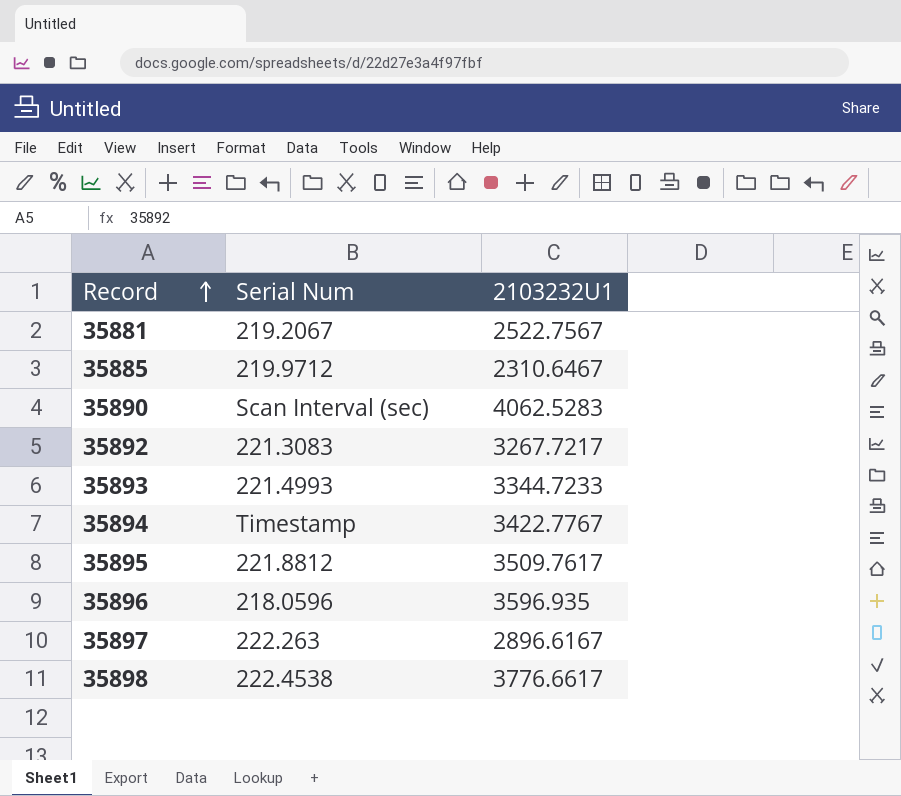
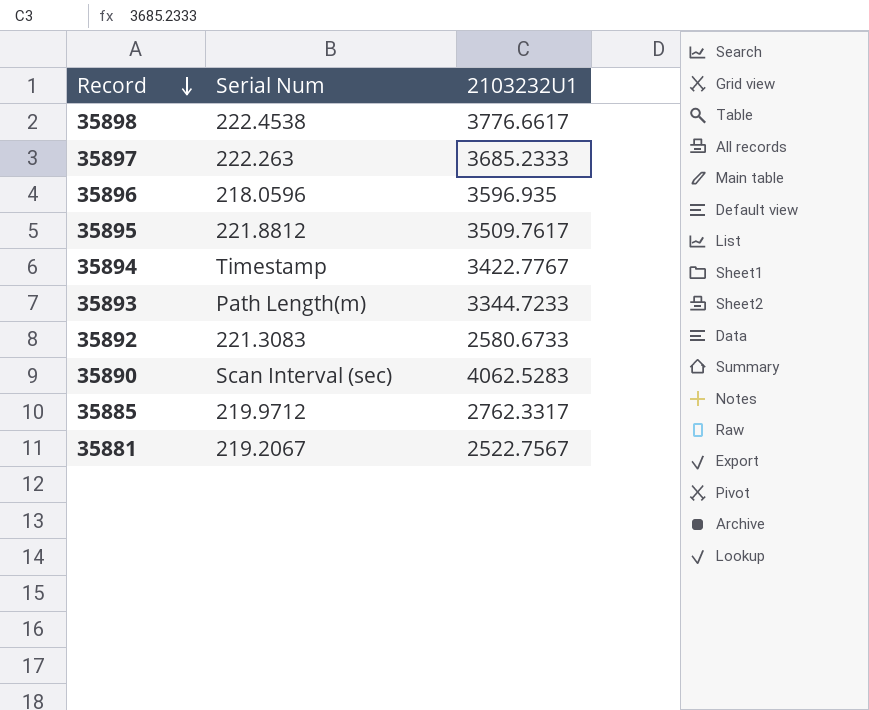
row order: Record ascending -> Record descending
35897 | 2103232U1: 2896.6167 -> 3685.2333
35893 | Serial Num: 221.4993 -> Path Length(m)
35892 | 2103232U1: 3267.7217 -> 2580.6733
35885 | 2103232U1: 2310.6467 -> 2762.3317

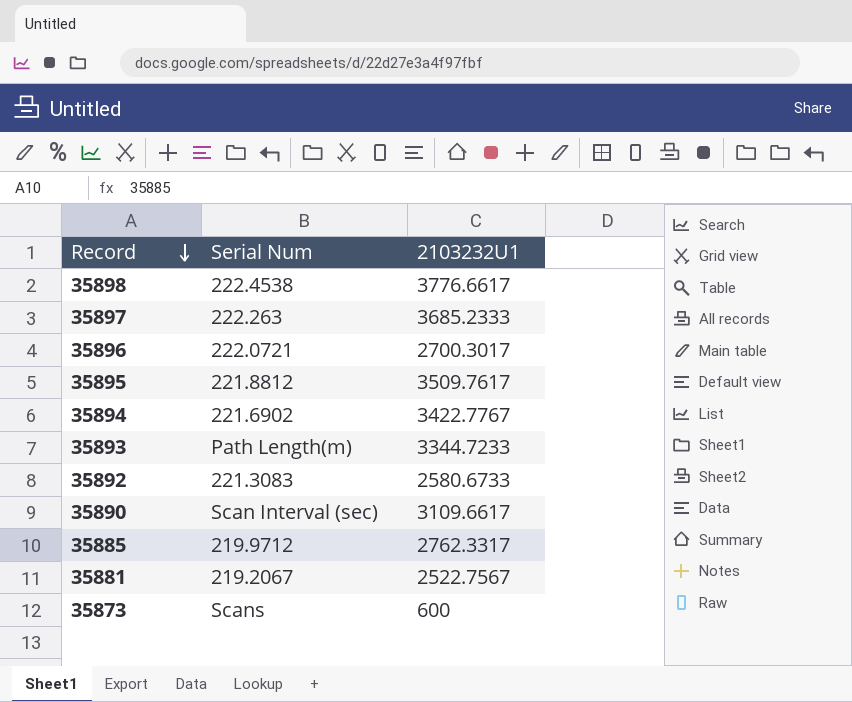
35896 | Serial Num: 218.0596 -> 222.0721
35896 | 2103232U1: 3596.935 -> 2700.3017
35894 | Serial Num: Timestamp -> 221.6902
35890 | 2103232U1: 4062.5283 -> 3109.6617
row 35873: none -> Scans | 600

